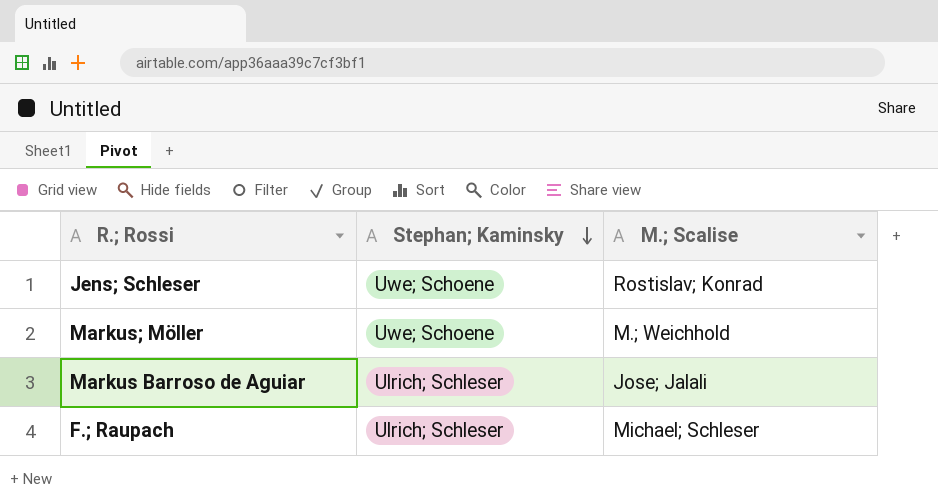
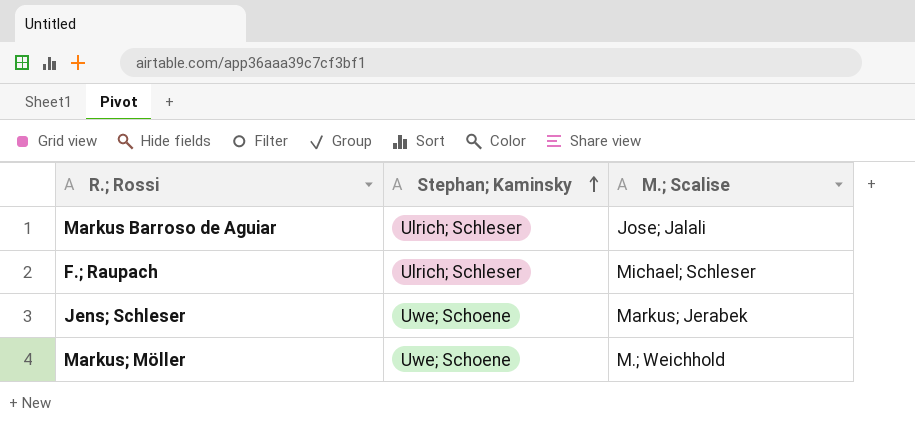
row order: Stephan; Kaminsky descending -> Stephan; Kaminsky ascending
Jens; Schleser | M.; Scalise: Rostislav; Konrad -> Markus; Jerabek

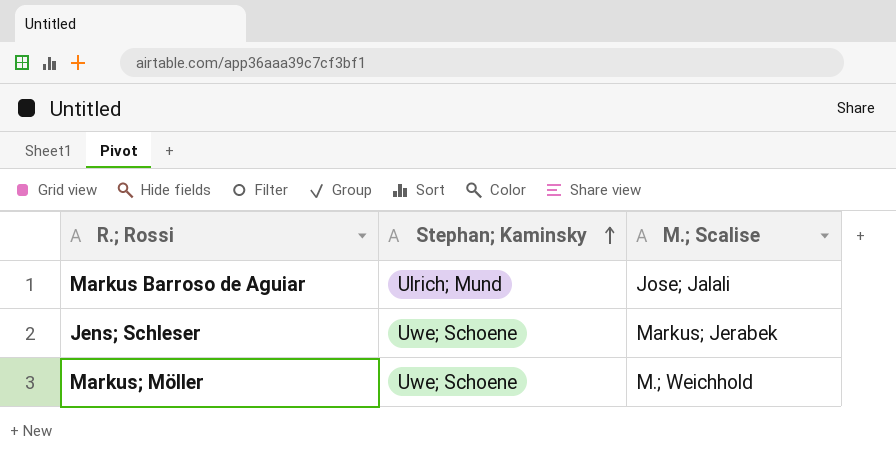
row F.; Raupach: Ulrich; Schleser | Michael; Schleser -> none
Markus Barroso de Aguiar | Stephan; Kaminsky: Ulrich; Schleser -> Ulrich; Mund

